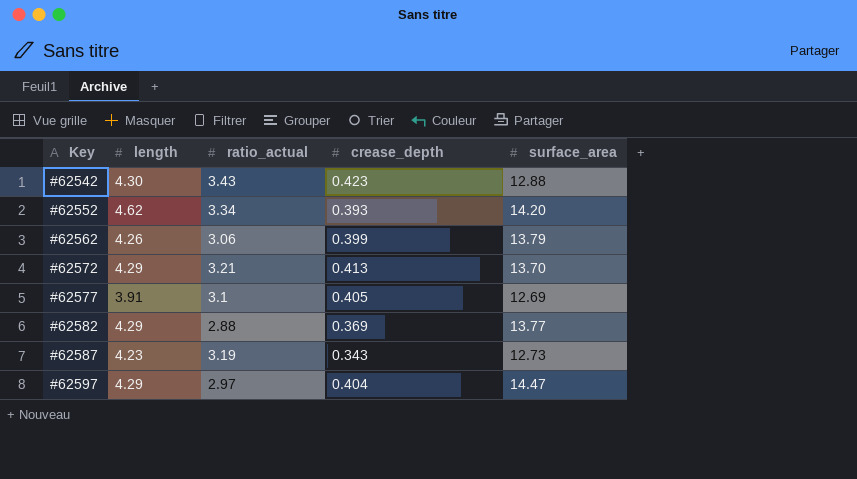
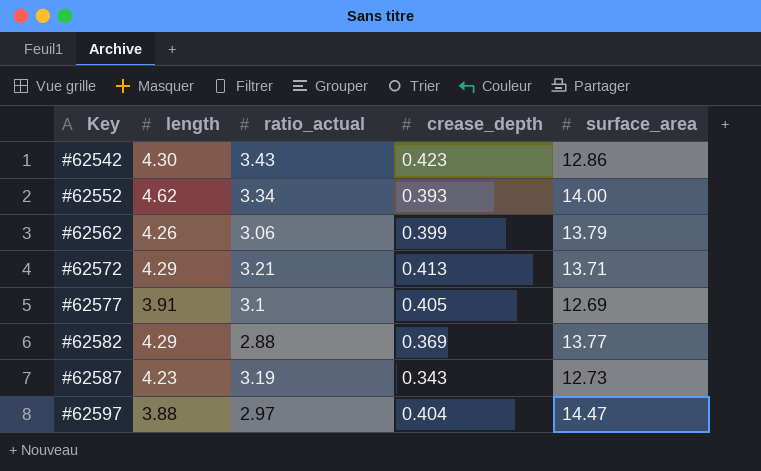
#62542 | surface_area: 12.88 -> 12.86
#62552 | surface_area: 14.20 -> 14.00
#62572 | surface_area: 13.70 -> 13.71
#62597 | length: 4.29 -> 3.88

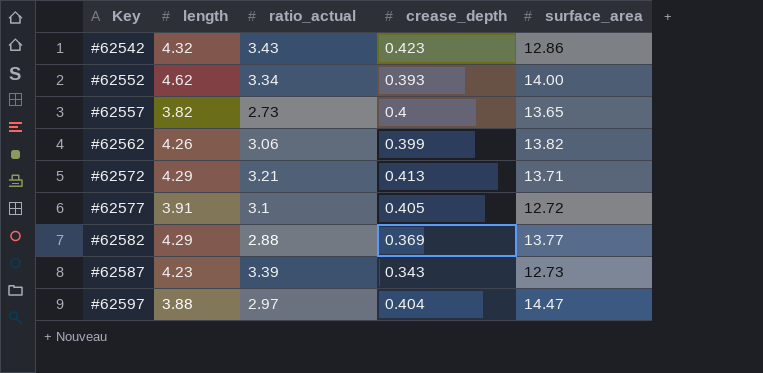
#62542 | length: 4.30 -> 4.32
row #62557: none -> 3.82 | 2.73 | 0.4 | 13.65
#62562 | surface_area: 13.79 -> 13.82
#62577 | surface_area: 12.69 -> 12.72
#62587 | ratio_actual: 3.19 -> 3.39

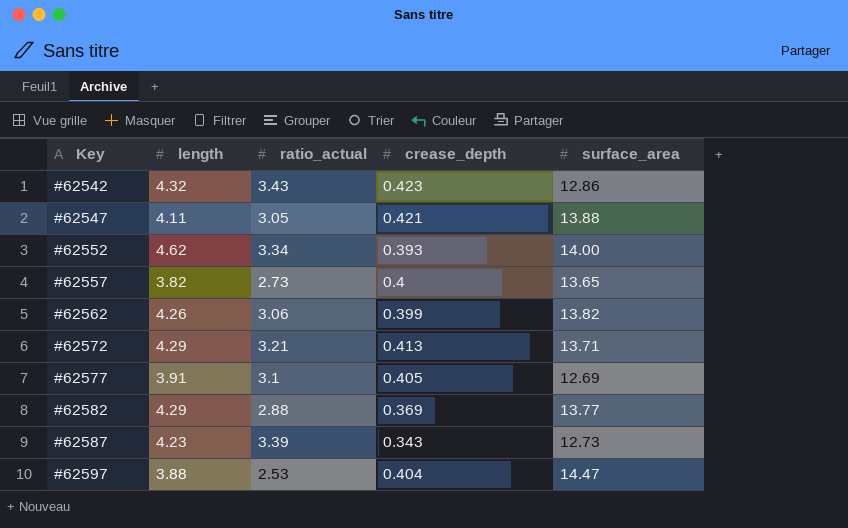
row #62547: none -> 4.11 | 3.05 | 0.421 | 13.88
#62577 | surface_area: 12.72 -> 12.69
#62597 | ratio_actual: 2.97 -> 2.53

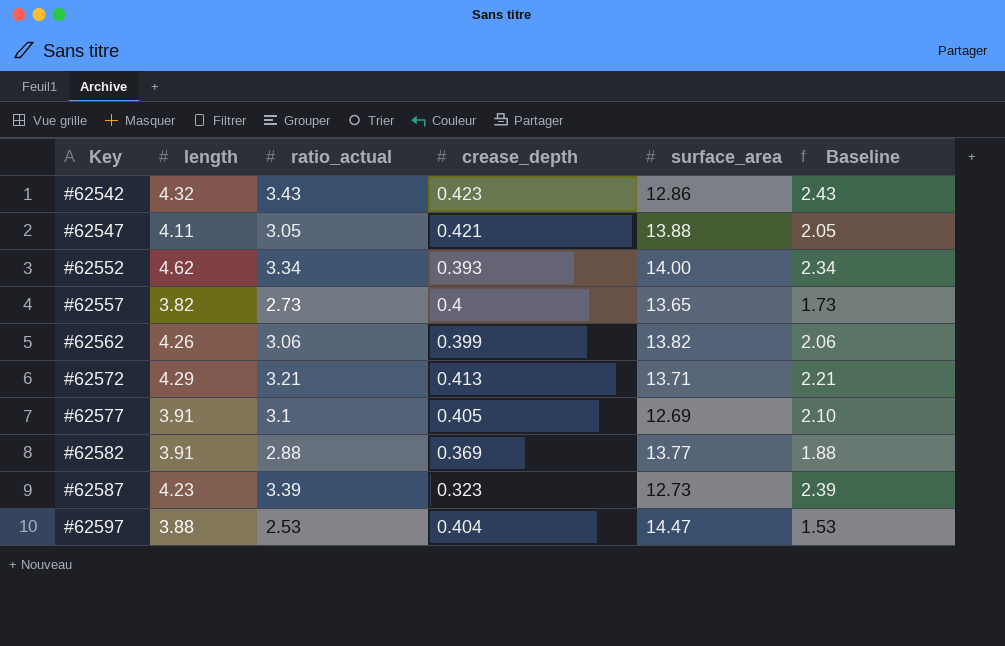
column Baseline | formula: none -> [ratio_actual] - 1
#62582 | length: 4.29 -> 3.91
#62587 | crease_depth: 0.343 -> 0.323

